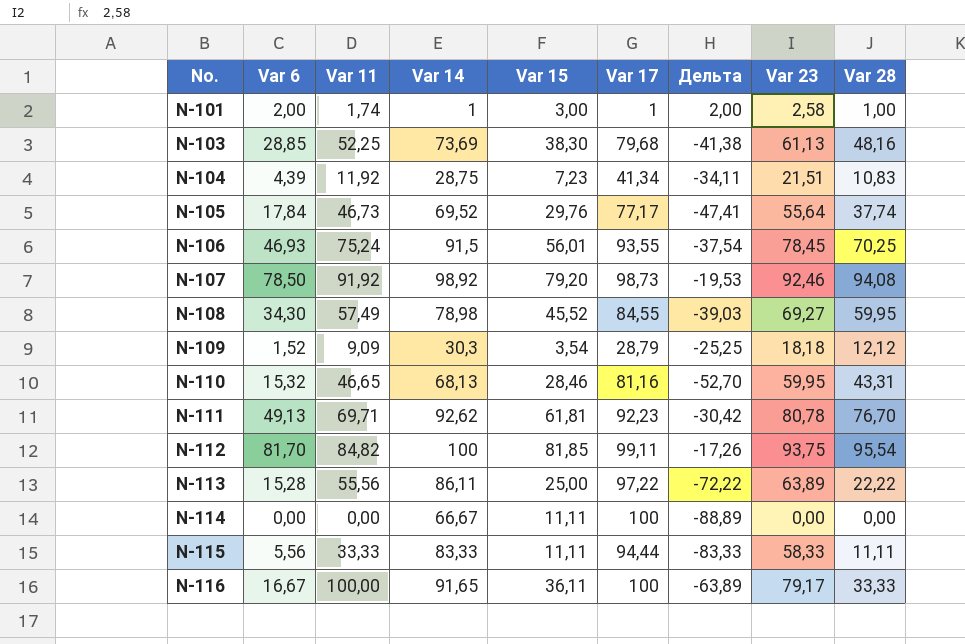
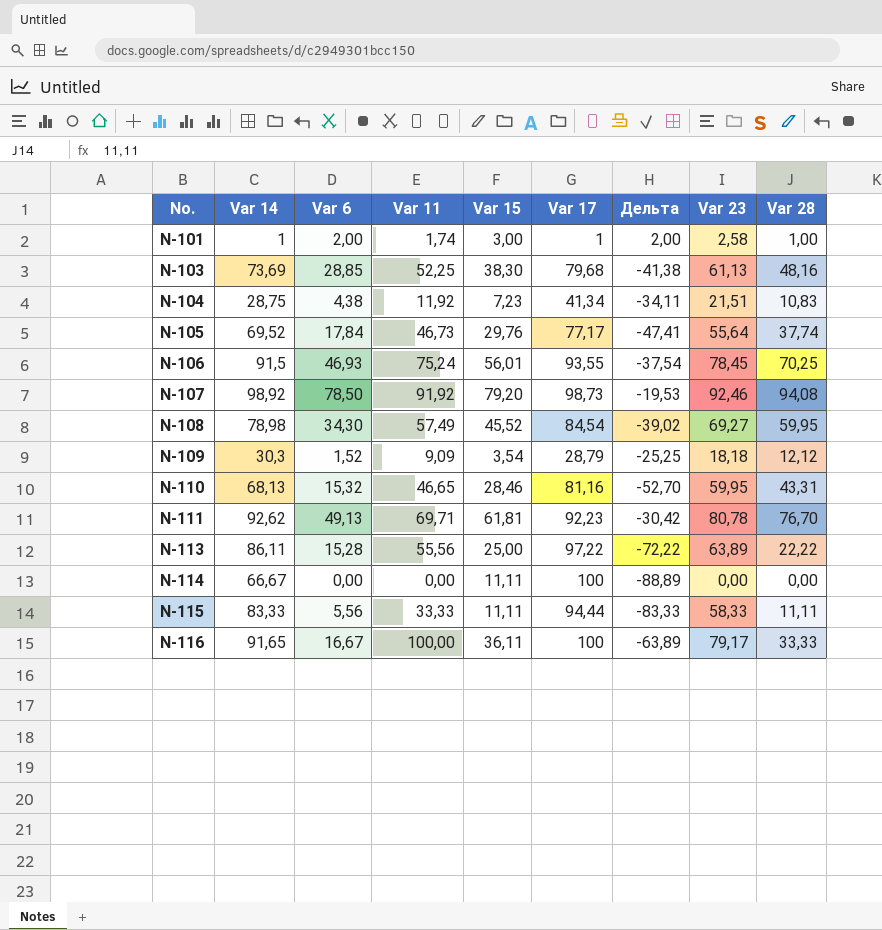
column Var 14 | position: 4 -> 2
row N-112: 81,70 | 84,82 | 100 | 81,85 | 99,11 | -17,26 | 93,75 | 95,54 -> none
N-104 | Var 6: 4,39 -> 4,38
N-108 | Var 17: 84,55 -> 84,54
N-108 | Дельта: -39,03 -> -39,02

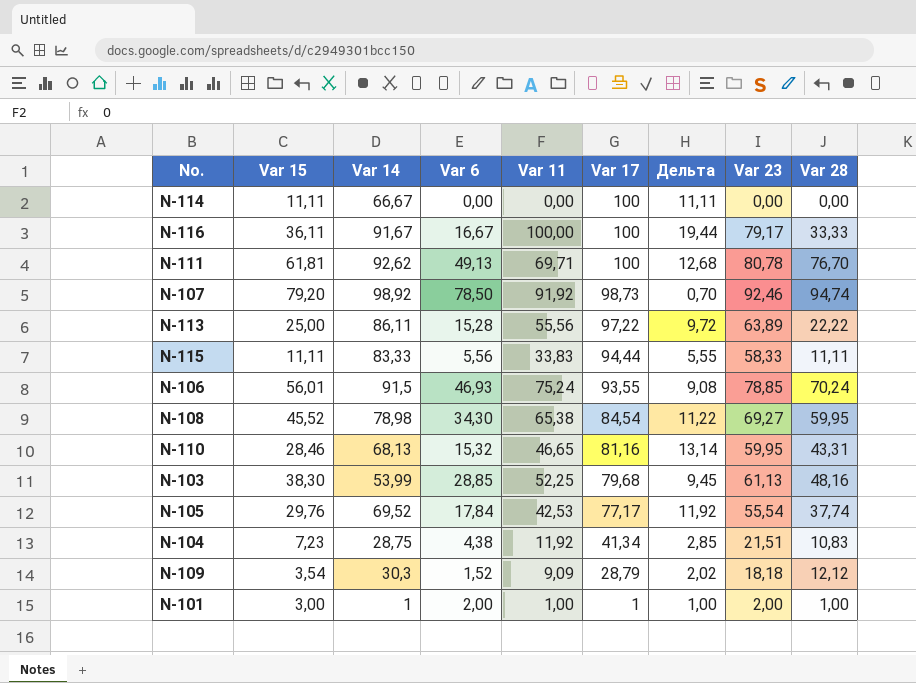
row order: No. ascending -> Var 17 descending
column Var 15 | position: 5 -> 2
column Дельта | formula: [Var 15] - [Var 17] -> [Var 15] - [Var 6]
N-116 | Var 14: 91,65 -> 91,67
N-111 | Var 17: 92,23 -> 100
N-107 | Var 28: 94,08 -> 94,74
N-115 | Var 11: 33,33 -> 33,83
N-106 | Var 23: 78,45 -> 78,85
N-106 | Var 28: 70,25 -> 70,24
N-108 | Var 11: 57,49 -> 65,38
N-103 | Var 14: 73,69 -> 53,99
N-105 | Var 11: 46,73 -> 42,53
N-105 | Var 23: 55,64 -> 55,54
N-101 | Var 11: 1,74 -> 1,00
N-101 | Var 23: 2,58 -> 2,00

